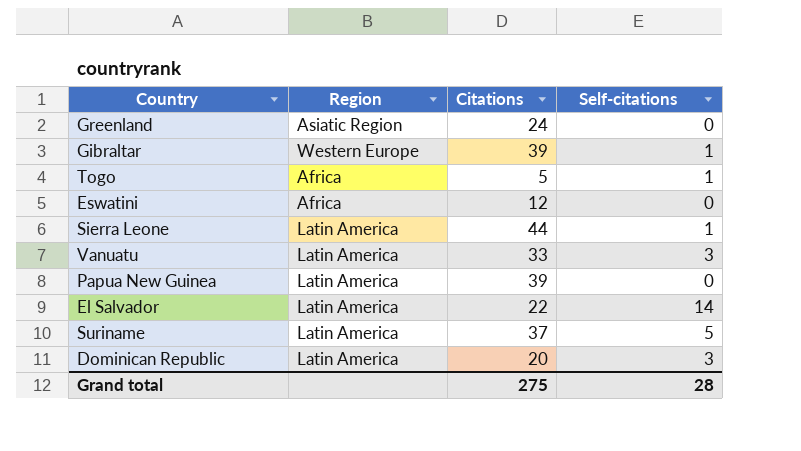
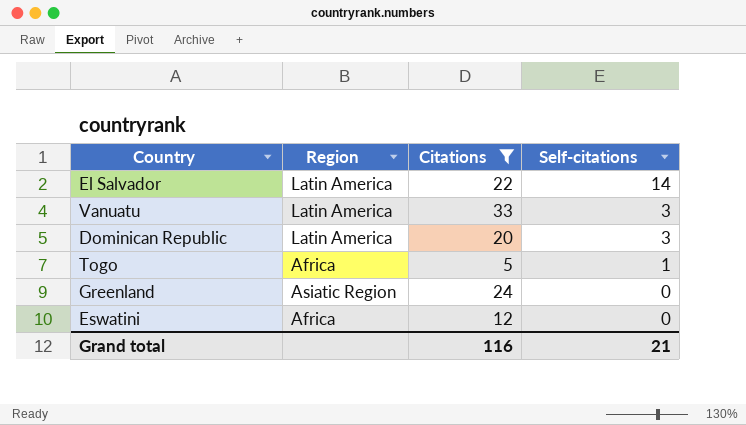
filter: none -> Citations <= 33
row order: none -> Self-citations descending
Grand total | Citations: 275 -> 116
Grand total | Self-citations: 28 -> 21

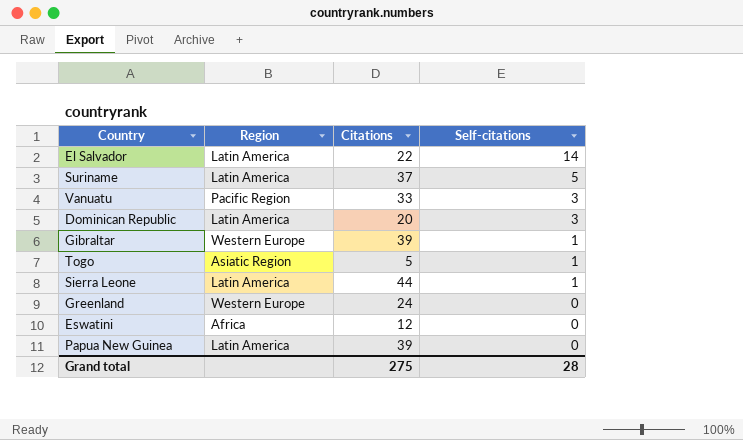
filter: Citations <= 33 -> none
Vanuatu | Region: Latin America -> Pacific Region
Togo | Region: Africa -> Asiatic Region
Greenland | Region: Asiatic Region -> Western Europe
Grand total | Citations: 116 -> 275
Grand total | Self-citations: 21 -> 28

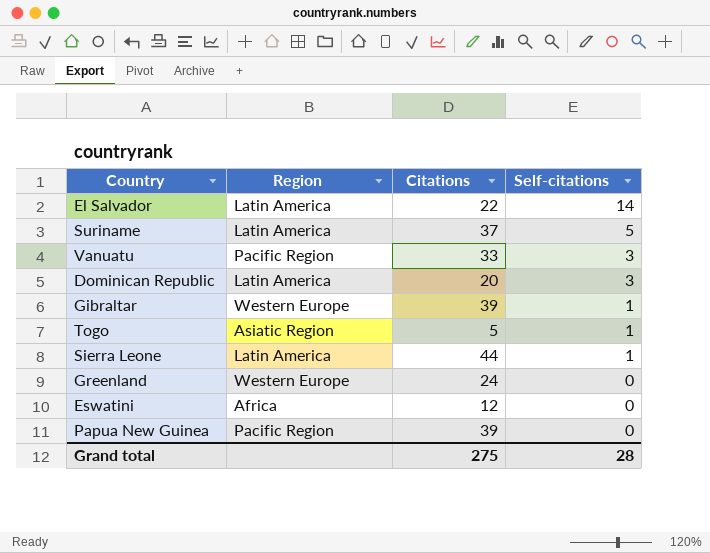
Papua New Guinea | Region: Latin America -> Pacific Region

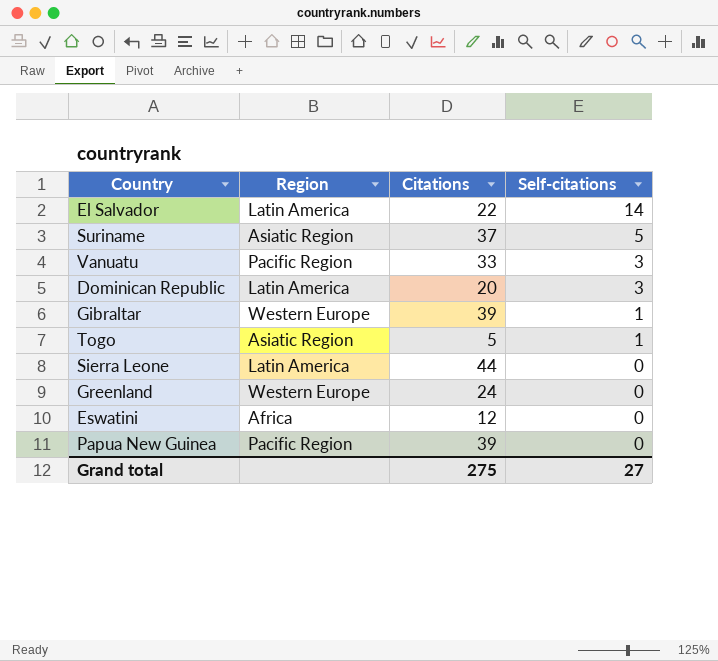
Suriname | Region: Latin America -> Asiatic Region
Sierra Leone | Self-citations: 1 -> 0
Grand total | Self-citations: 28 -> 27

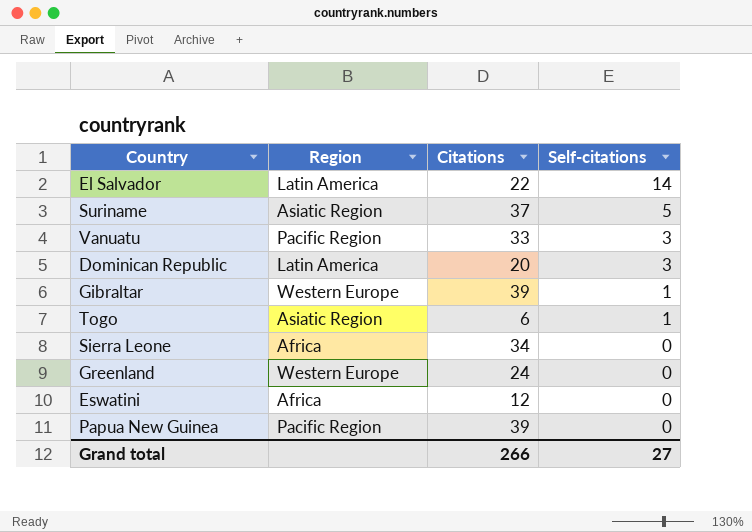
Togo | Citations: 5 -> 6
Sierra Leone | Region: Latin America -> Africa
Sierra Leone | Citations: 44 -> 34
Grand total | Citations: 275 -> 266

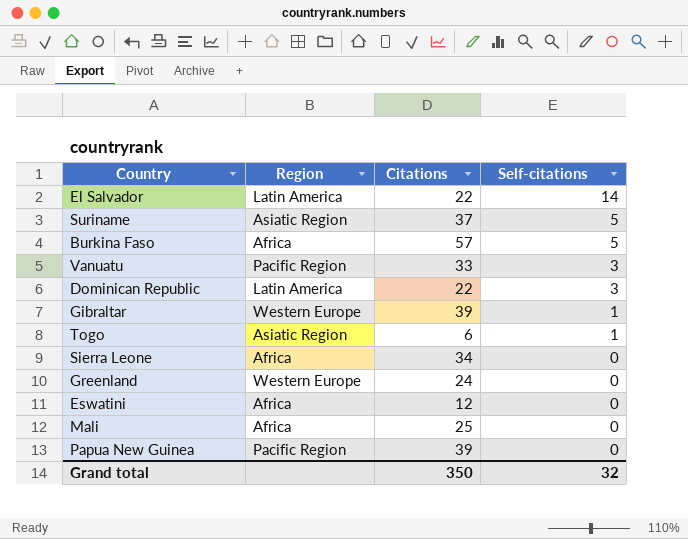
row Burkina Faso: none -> Africa | 57 | 5
Dominican Republic | Citations: 20 -> 22
row Mali: none -> Africa | 25 | 0
Grand total | Citations: 266 -> 350
Grand total | Self-citations: 27 -> 32

